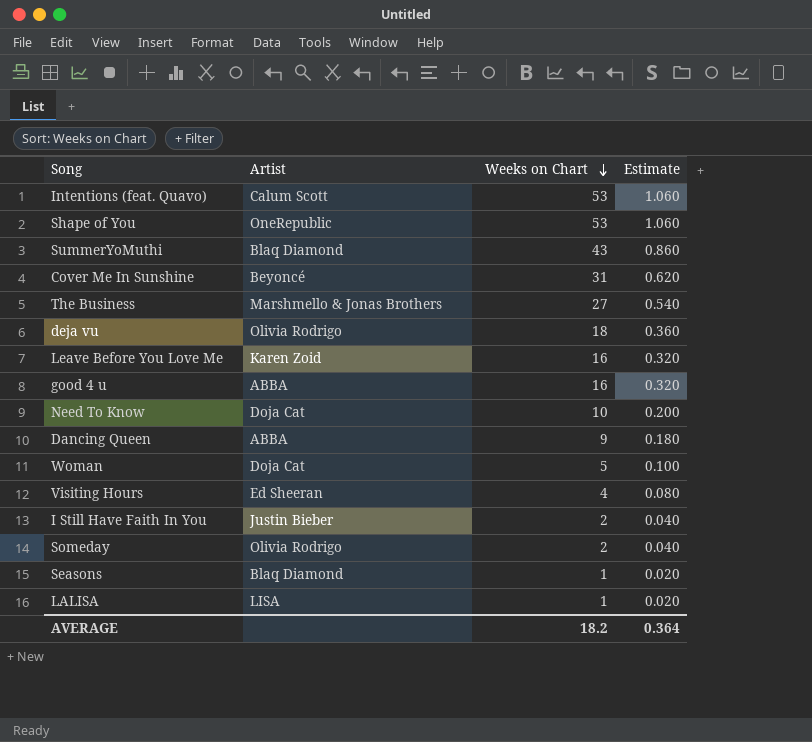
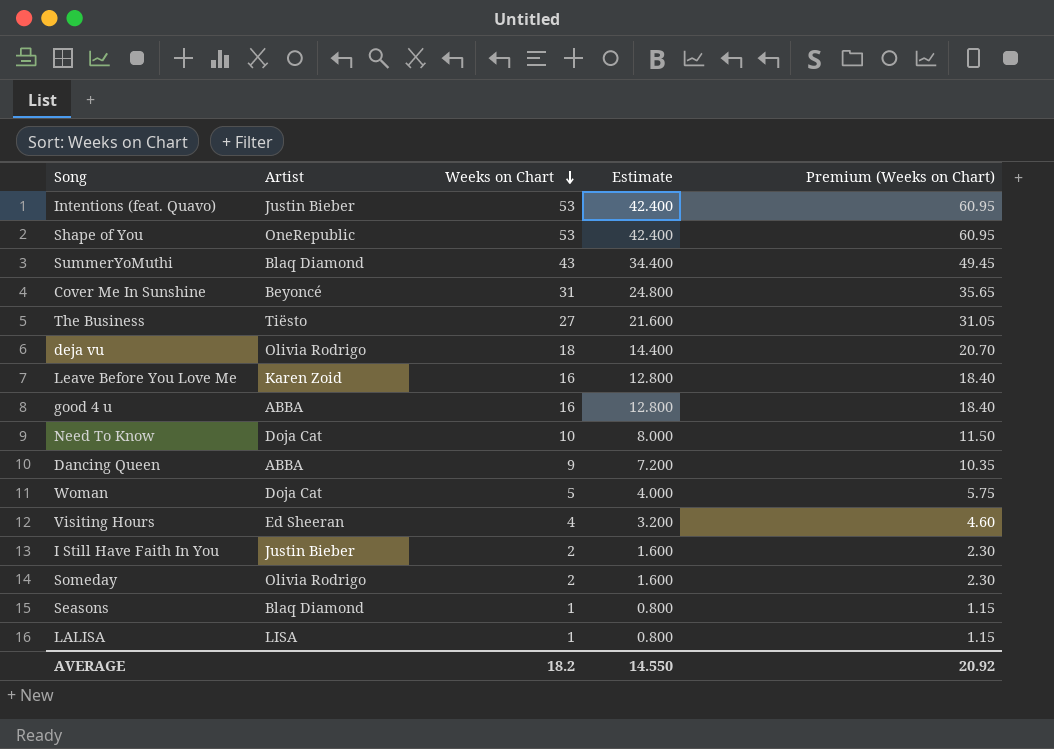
column Estimate | formula: [Weeks on Chart] * 0.02 -> [Weeks on Chart] * 0.8
column Premium (Weeks on Chart) | formula: none -> [Weeks on Chart] * 1.15
Intentions (feat. Quavo) | Artist: Calum Scott -> Justin Bieber
The Business | Artist: Marshmello & Jonas Brothers -> Tiësto
AVERAGE | Estimate: 0.364 -> 14.550

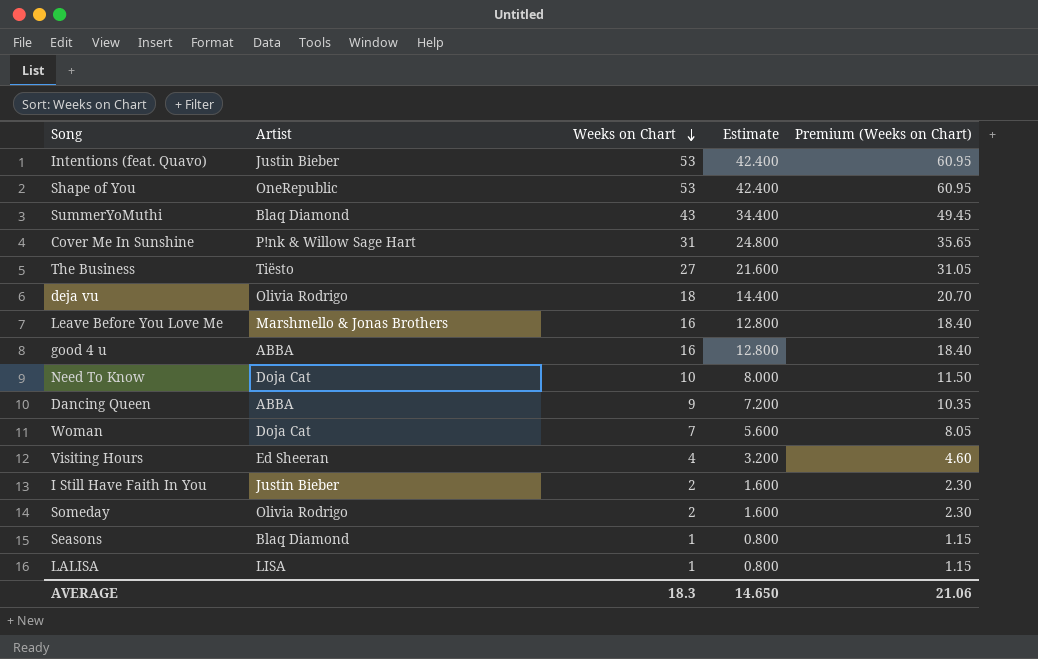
Cover Me In Sunshine | Artist: Beyoncé -> P!nk & Willow Sage Hart
Leave Before You Love Me | Artist: Karen Zoid -> Marshmello & Jonas Brothers
Woman | Weeks on Chart: 5 -> 7
Woman | Estimate: 4.000 -> 5.600
Woman | Premium (Weeks on Chart): 5.75 -> 8.05
AVERAGE | Weeks on Chart: 18.2 -> 18.3
AVERAGE | Estimate: 14.550 -> 14.650
AVERAGE | Premium (Weeks on Chart): 20.92 -> 21.06

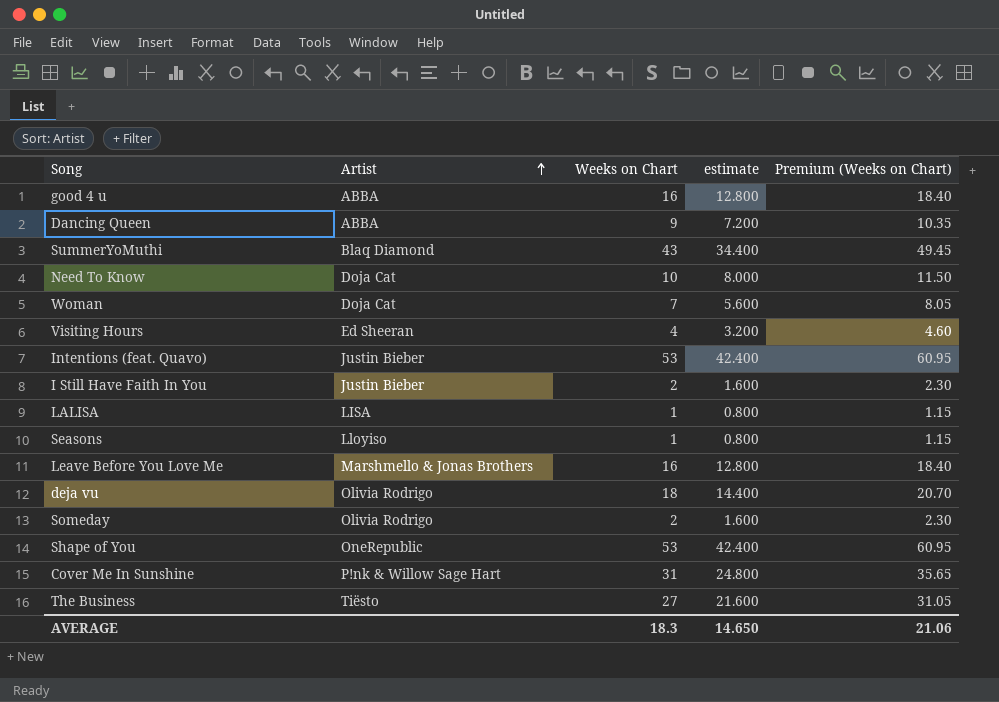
row order: Weeks on Chart descending -> Artist ascending
column name: Estimate -> estimate
Seasons | Artist: Blaq Diamond -> Lloyiso

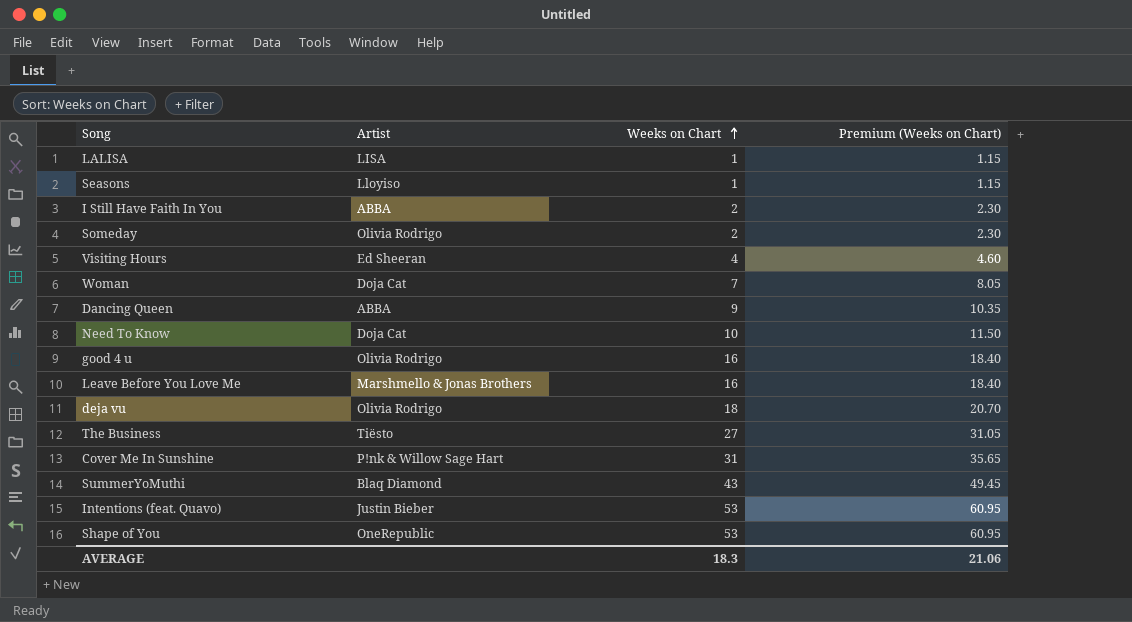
row order: Artist ascending -> Weeks on Chart ascending
column estimate | formula: [Weeks on Chart] * 0.8 -> none
I Still Have Faith In You | Artist: Justin Bieber -> ABBA
good 4 u | Artist: ABBA -> Olivia Rodrigo

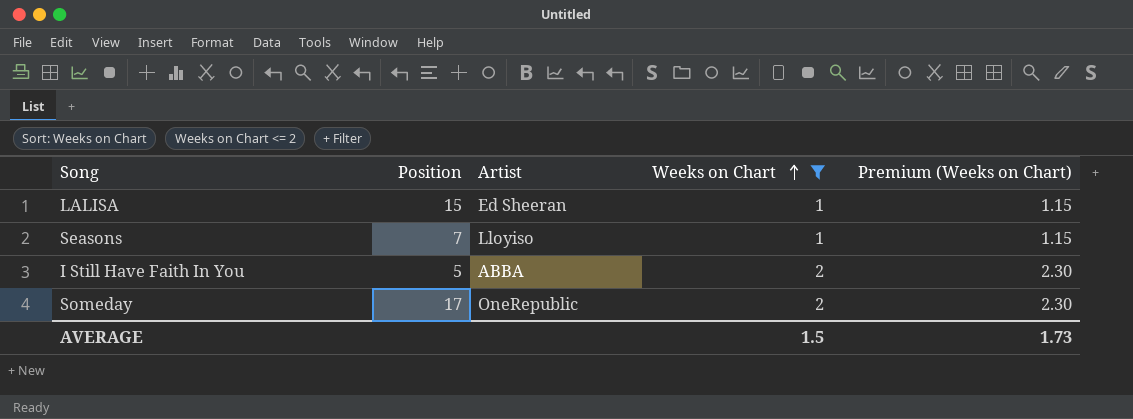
filter: none -> Weeks on Chart <= 2
column Position | position: none -> 2
LALISA | Artist: LISA -> Ed Sheeran
Someday | Artist: Olivia Rodrigo -> OneRepublic
AVERAGE | Weeks on Chart: 18.3 -> 1.5
AVERAGE | Premium (Weeks on Chart): 21.06 -> 1.73

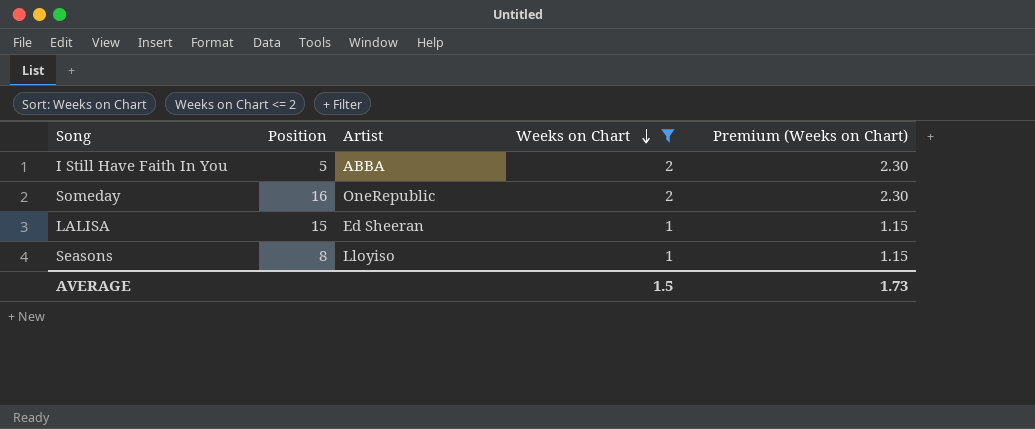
row order: Weeks on Chart ascending -> Weeks on Chart descending
Someday | Position: 17 -> 16
Seasons | Position: 7 -> 8

